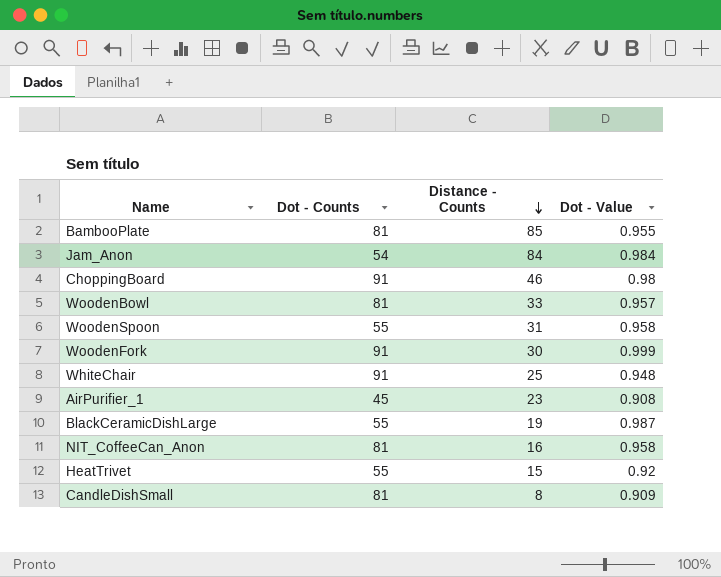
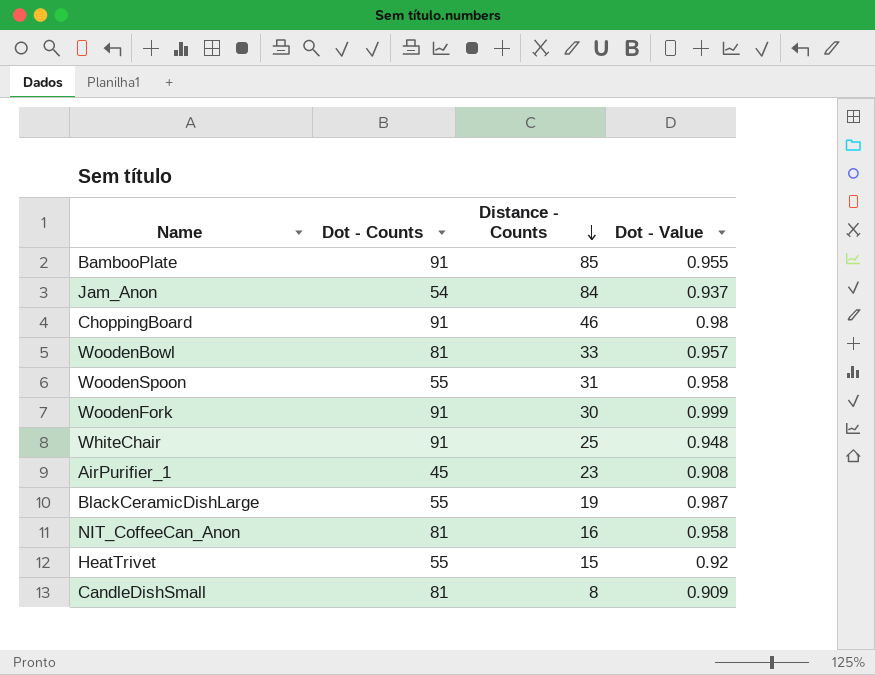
BambooPlate | Dot - Counts: 81 -> 91
Jam_Anon | Dot - Value: 0.984 -> 0.937

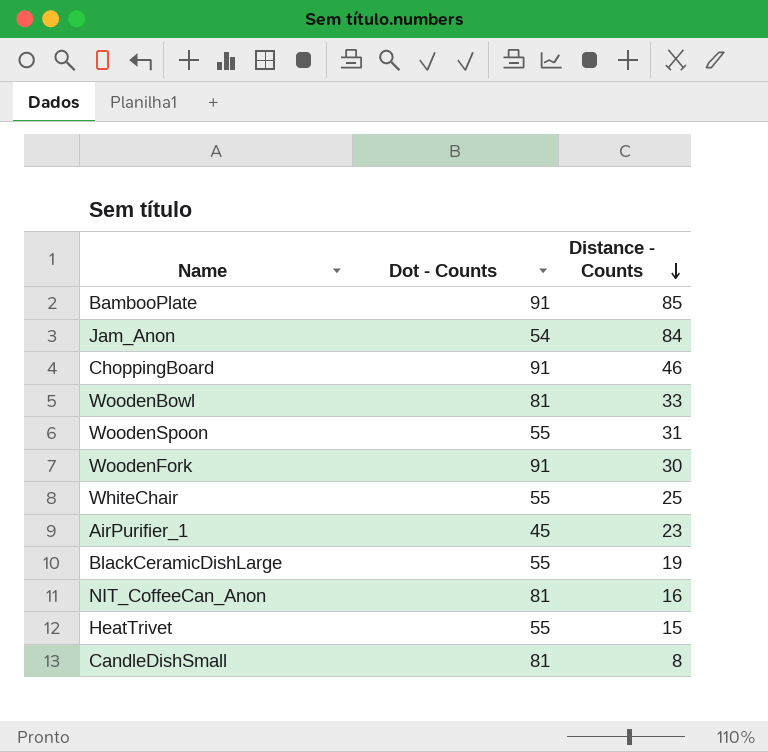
column Dot - Value | position: 4 -> none
WhiteChair | Dot - Counts: 91 -> 55

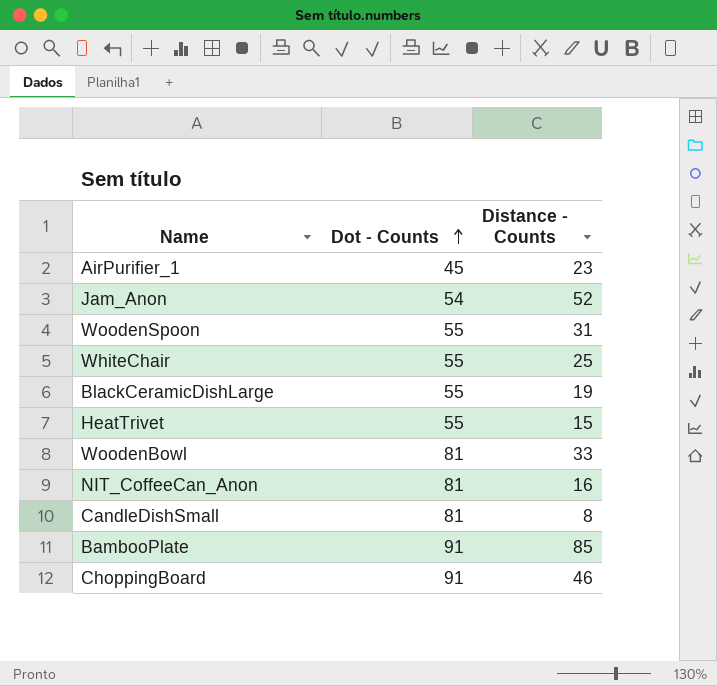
row order: Distance - Counts descending -> Dot - Counts ascending
row WoodenFork: 91 | 30 -> none
Jam_Anon | Distance - Counts: 84 -> 52

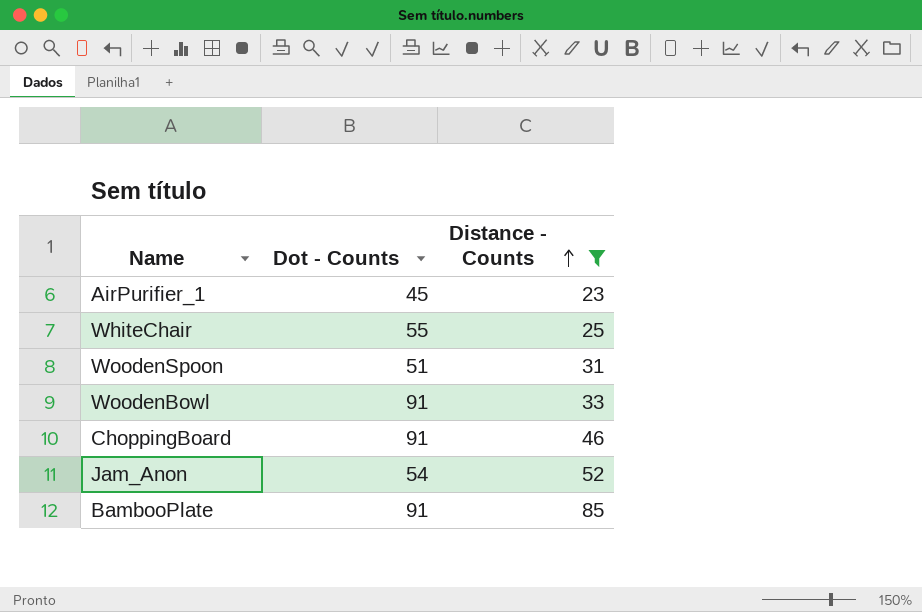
filter: none -> Distance - Counts >= 23
row order: Dot - Counts ascending -> Distance - Counts ascending
WoodenSpoon | Dot - Counts: 55 -> 51
WoodenBowl | Dot - Counts: 81 -> 91

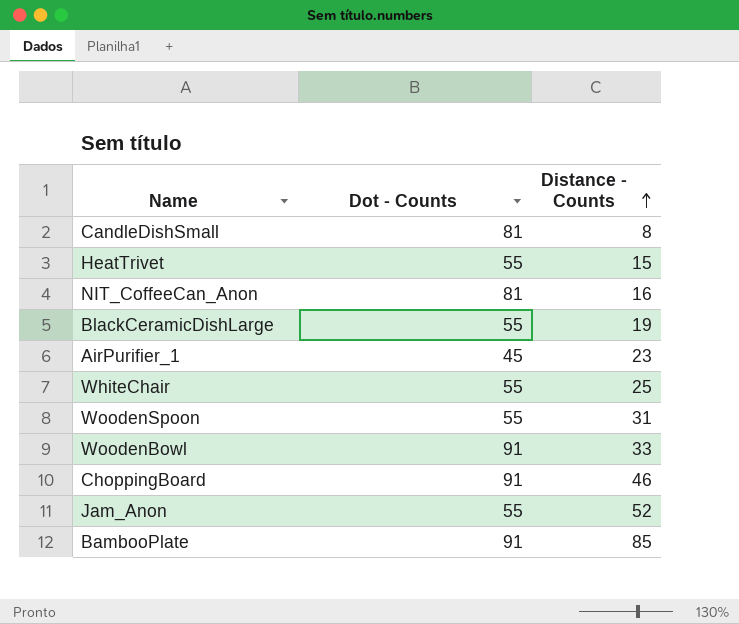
filter: Distance - Counts >= 23 -> none
WoodenSpoon | Dot - Counts: 51 -> 55
Jam_Anon | Dot - Counts: 54 -> 55

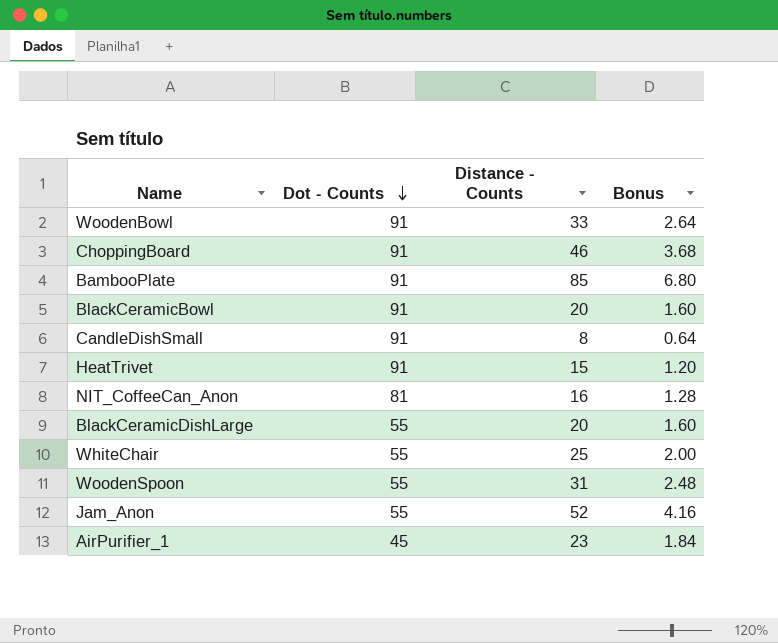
row order: Distance - Counts ascending -> Dot - Counts descending
column Bonus | formula: none -> [Distance - Counts] * 0.08
row BlackCeramicBowl: none -> 91 | 20 | 1.60
CandleDishSmall | Dot - Counts: 81 -> 91
HeatTrivet | Dot - Counts: 55 -> 91
BlackCeramicDishLarge | Distance - Counts: 19 -> 20

